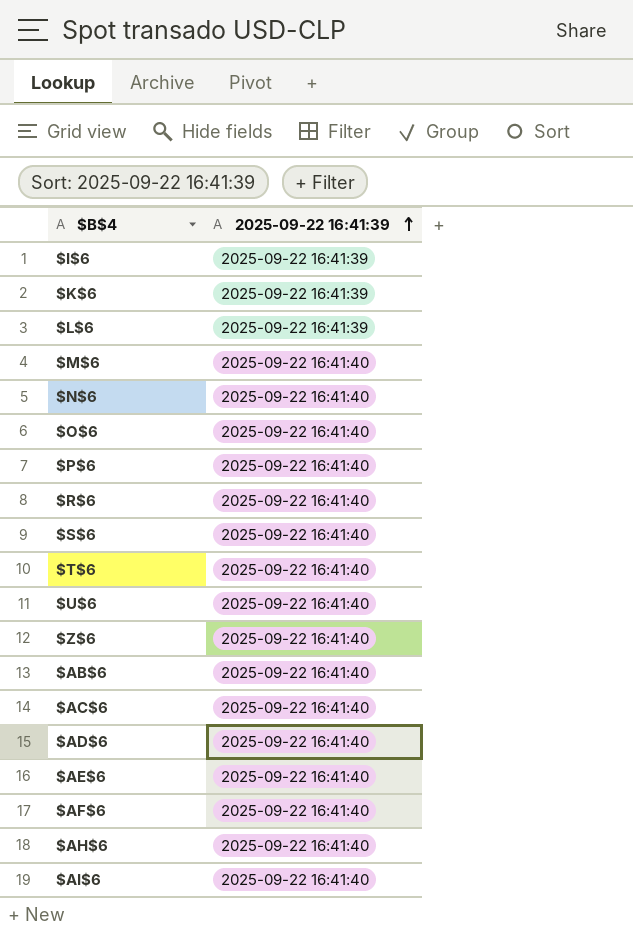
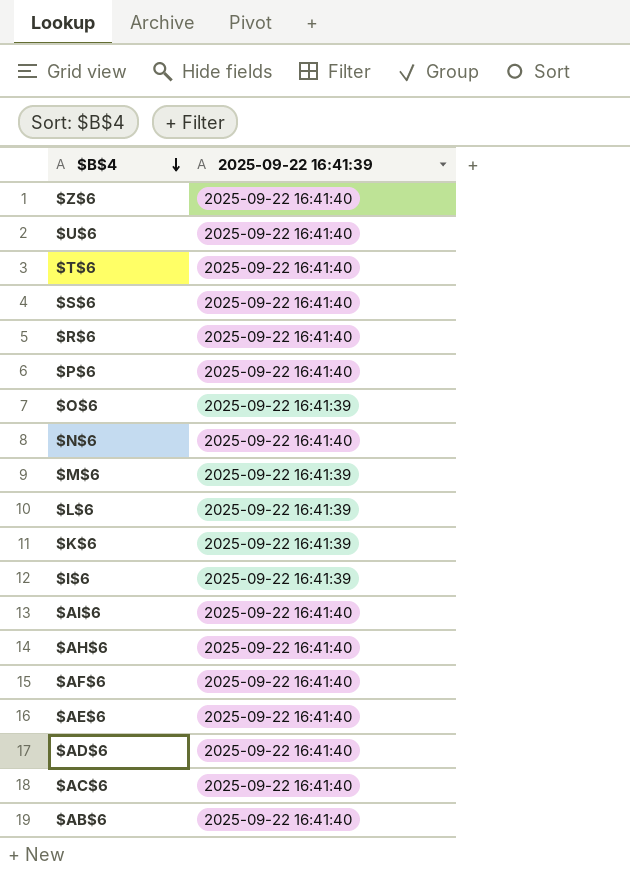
row order: 2025-09-22 16:41:39 ascending -> $B$4 descending
$O$6 | 2025-09-22 16:41:39: 2025-09-22 16:41:40 -> 2025-09-22 16:41:39
$M$6 | 2025-09-22 16:41:39: 2025-09-22 16:41:40 -> 2025-09-22 16:41:39

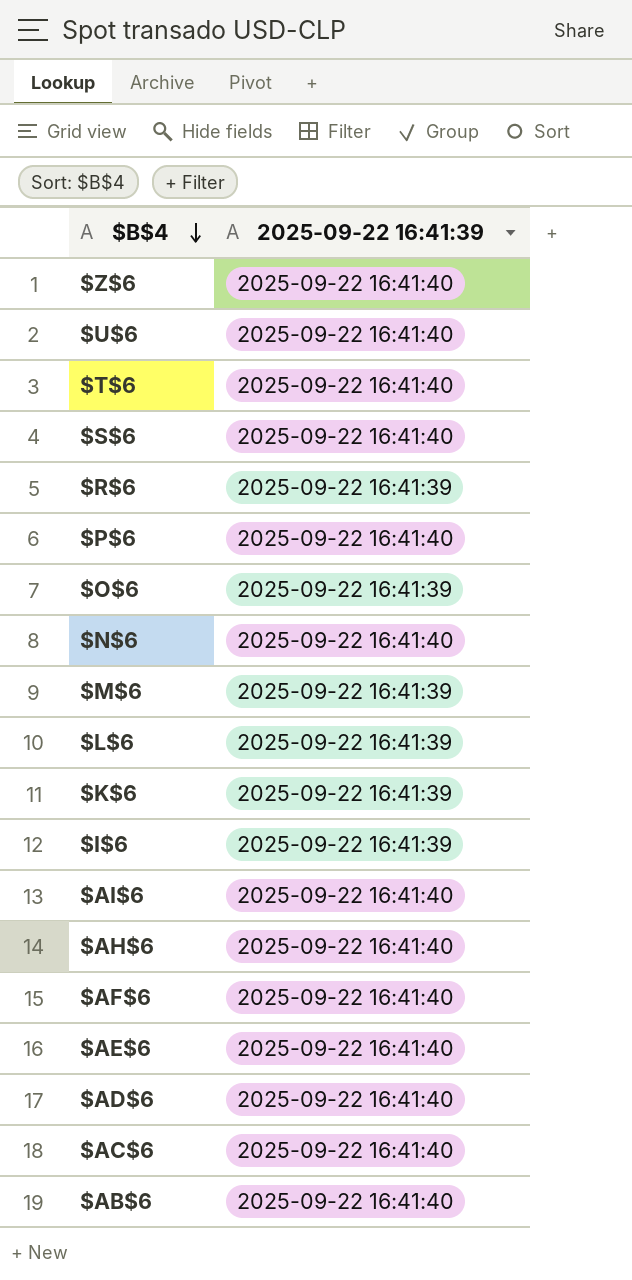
$R$6 | 2025-09-22 16:41:39: 2025-09-22 16:41:40 -> 2025-09-22 16:41:39

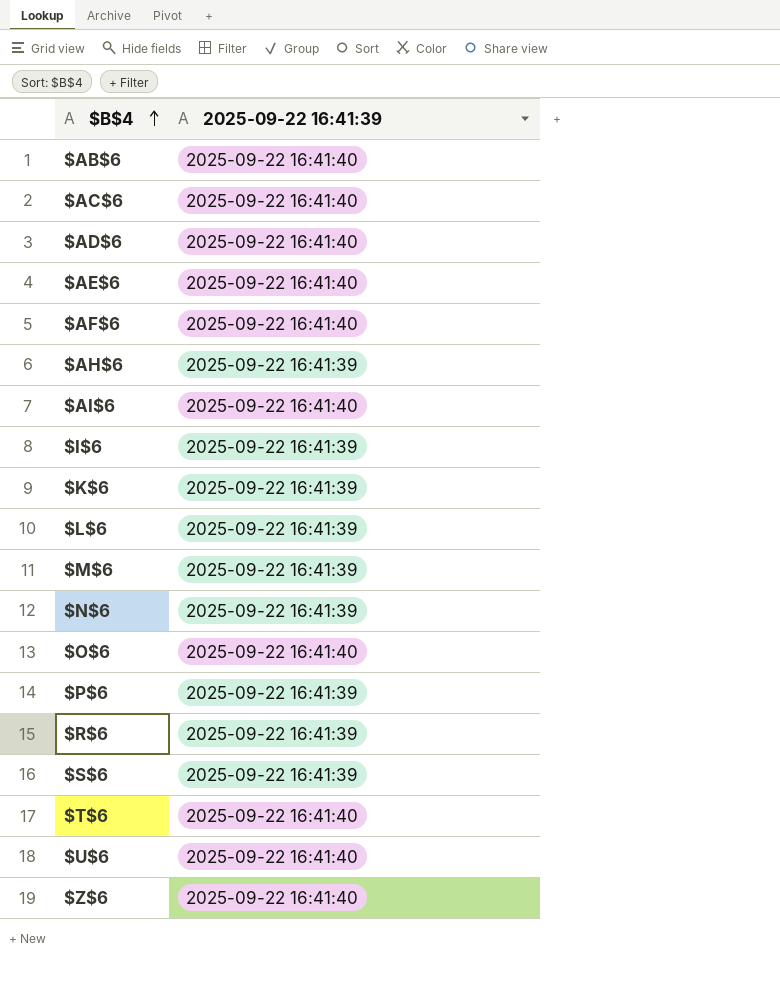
row order: $B$4 descending -> $B$4 ascending
$AH$6 | 2025-09-22 16:41:39: 2025-09-22 16:41:40 -> 2025-09-22 16:41:39
$N$6 | 2025-09-22 16:41:39: 2025-09-22 16:41:40 -> 2025-09-22 16:41:39
$O$6 | 2025-09-22 16:41:39: 2025-09-22 16:41:39 -> 2025-09-22 16:41:40
$P$6 | 2025-09-22 16:41:39: 2025-09-22 16:41:40 -> 2025-09-22 16:41:39
$S$6 | 2025-09-22 16:41:39: 2025-09-22 16:41:40 -> 2025-09-22 16:41:39

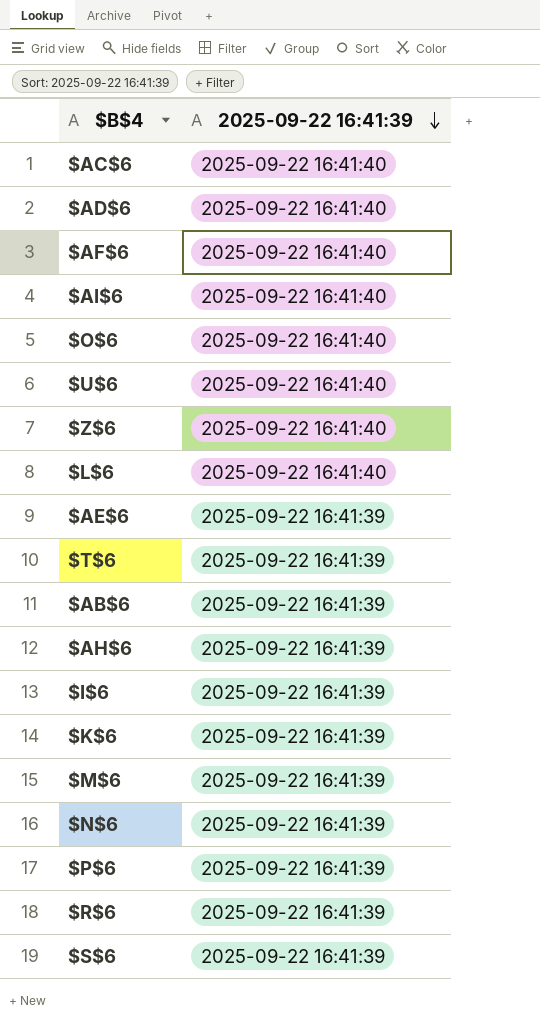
row order: $B$4 ascending -> 2025-09-22 16:41:39 descending
$L$6 | 2025-09-22 16:41:39: 2025-09-22 16:41:39 -> 2025-09-22 16:41:40
$AE$6 | 2025-09-22 16:41:39: 2025-09-22 16:41:40 -> 2025-09-22 16:41:39
$T$6 | 2025-09-22 16:41:39: 2025-09-22 16:41:40 -> 2025-09-22 16:41:39
$AB$6 | 2025-09-22 16:41:39: 2025-09-22 16:41:40 -> 2025-09-22 16:41:39

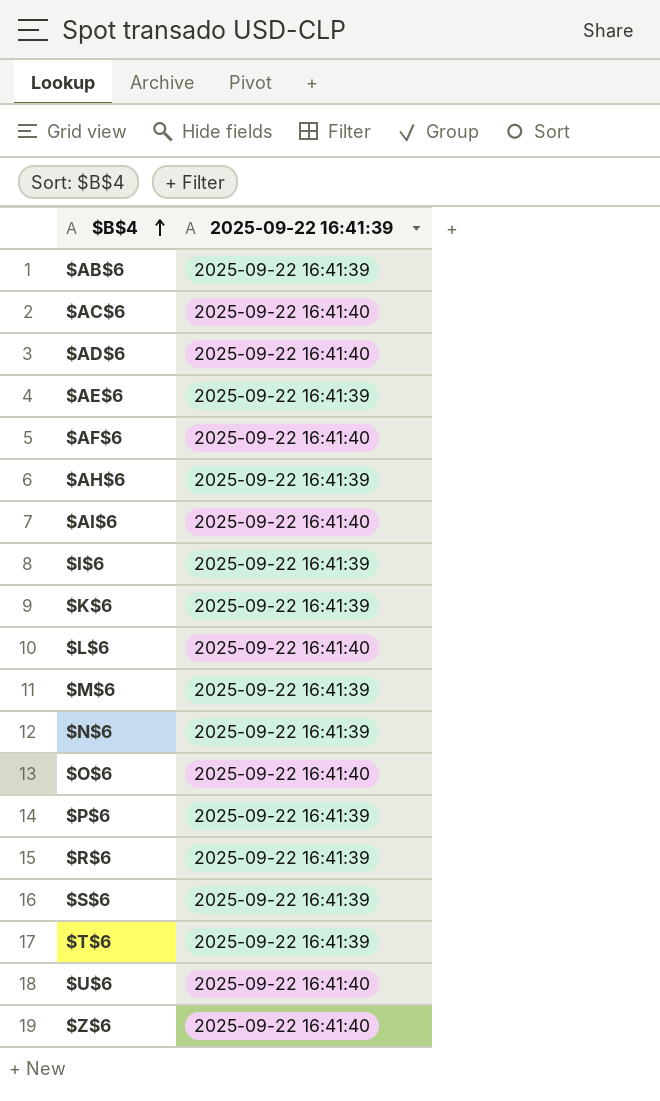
row order: 2025-09-22 16:41:39 descending -> $B$4 ascending

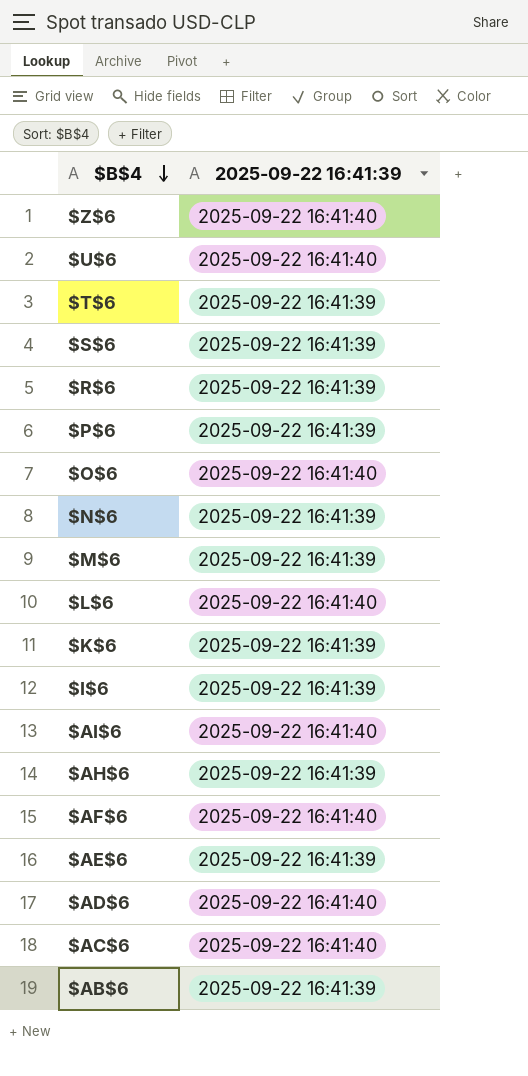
row order: $B$4 ascending -> $B$4 descending

